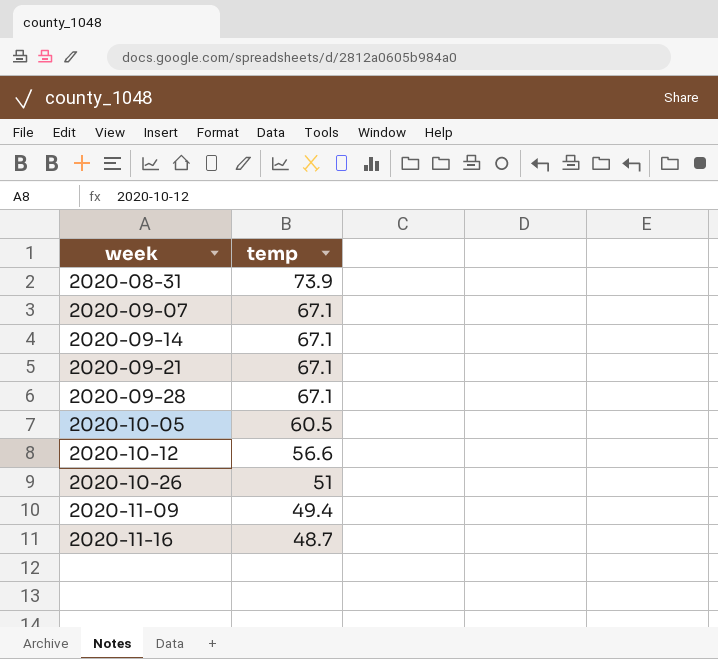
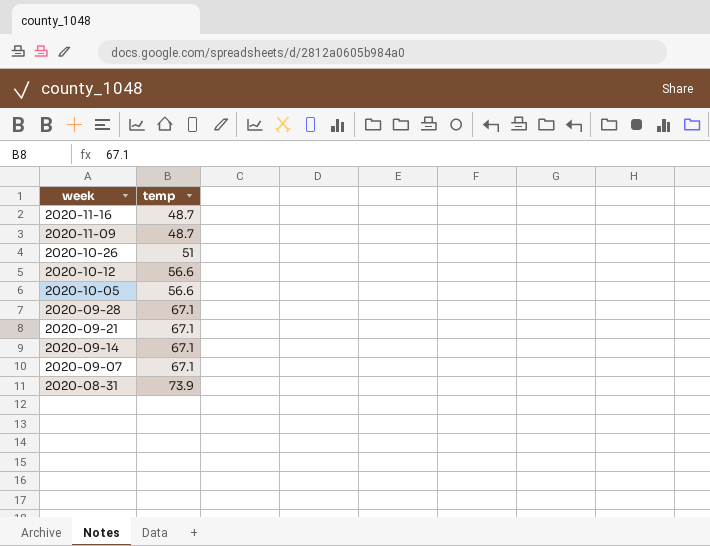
row order: week ascending -> week descending
2020-11-09 | temp: 49.4 -> 48.7
2020-10-05 | temp: 60.5 -> 56.6

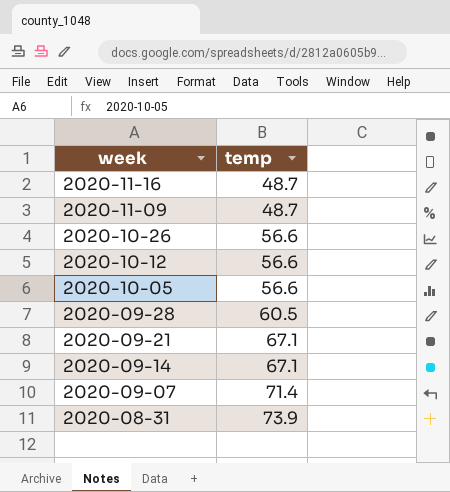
2020-10-26 | temp: 51 -> 56.6
2020-09-28 | temp: 67.1 -> 60.5
2020-09-07 | temp: 67.1 -> 71.4

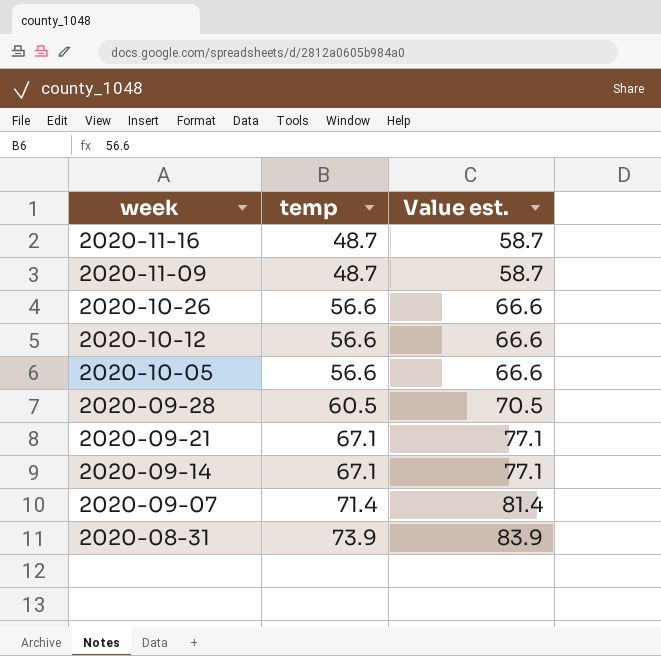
column Value est. | formula: none -> [temp] + 10

